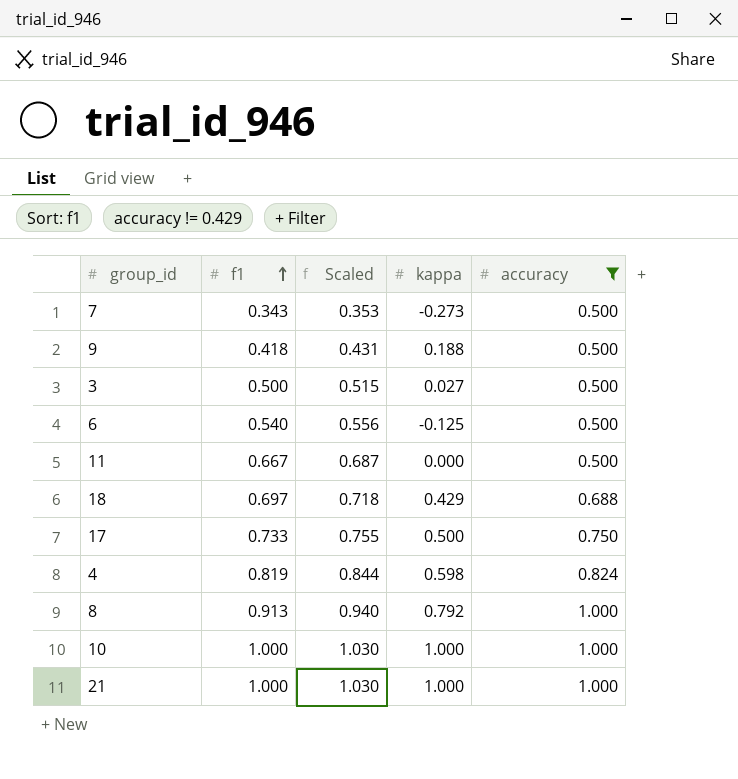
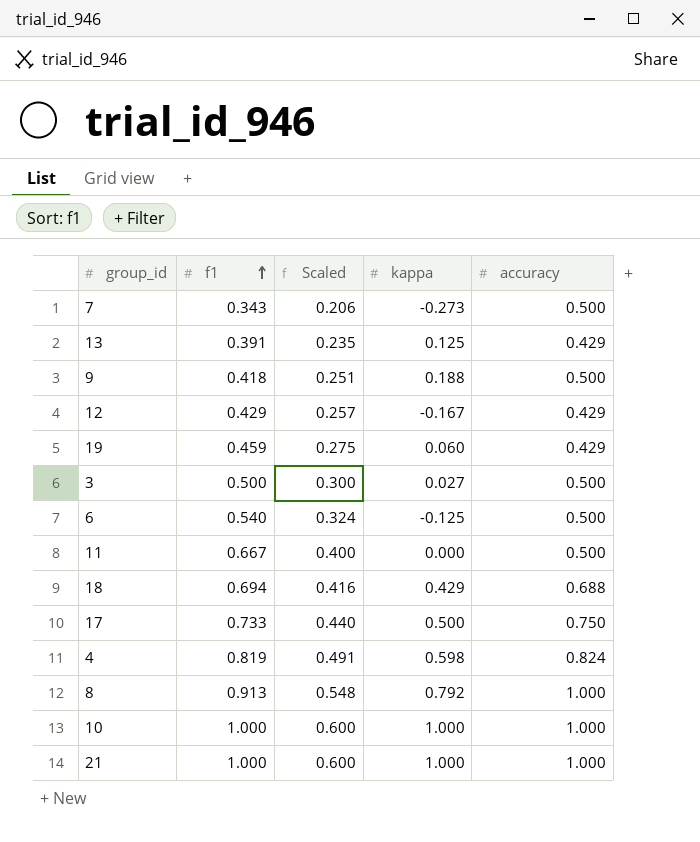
filter: accuracy != 0.429 -> none
column Scaled | formula: [f1] * 1.03 -> [f1] * 0.6
18 | f1: 0.697 -> 0.694

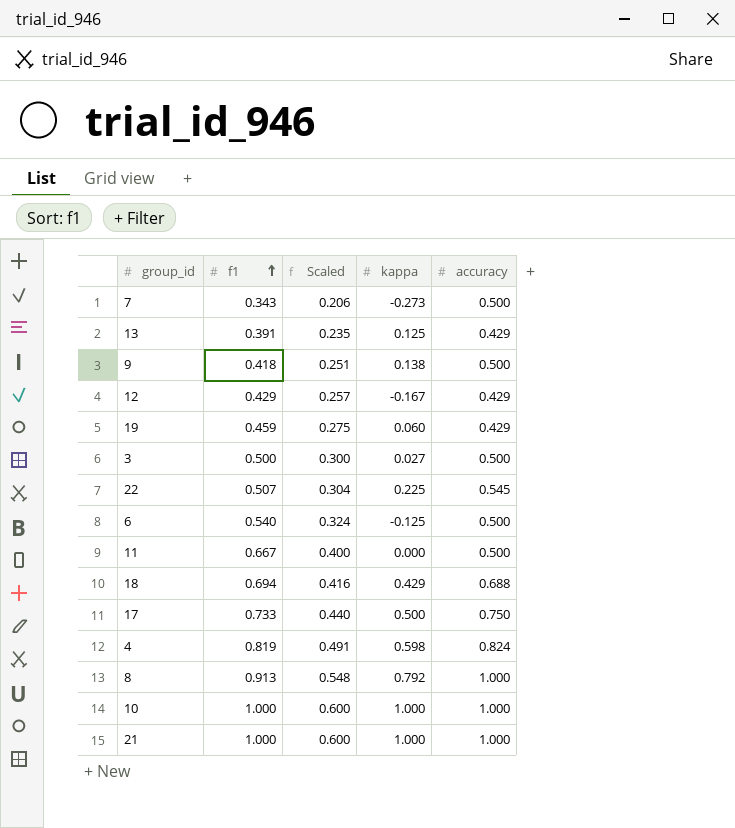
9 | kappa: 0.188 -> 0.138
row 22: none -> 0.507 | 0.304 | 0.225 | 0.545

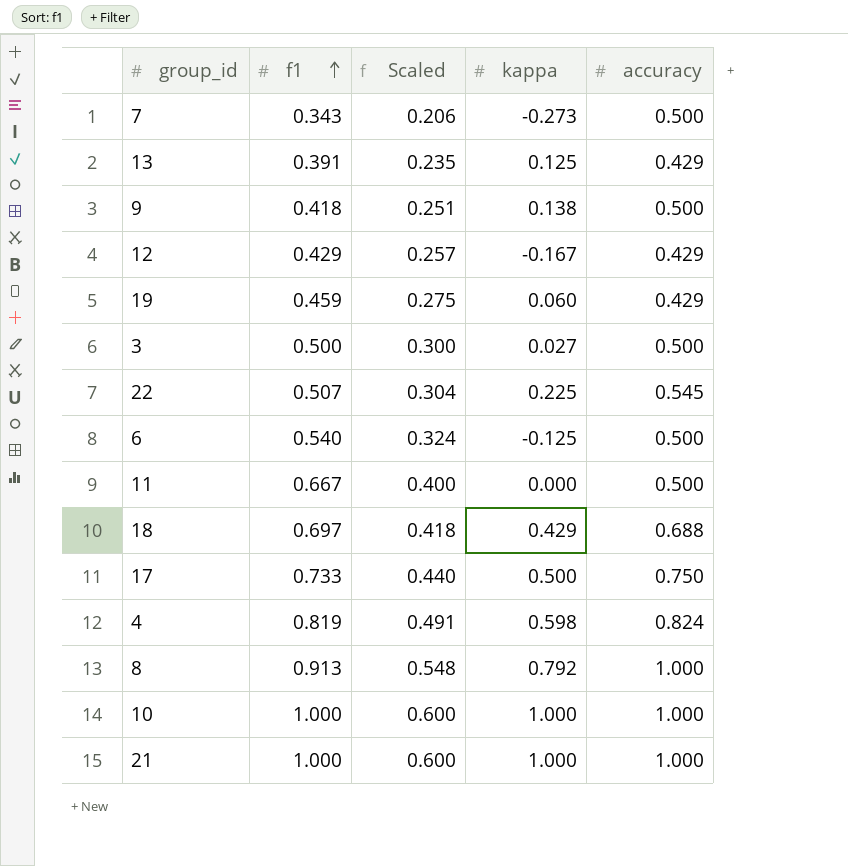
18 | f1: 0.694 -> 0.697
18 | Scaled: 0.416 -> 0.418

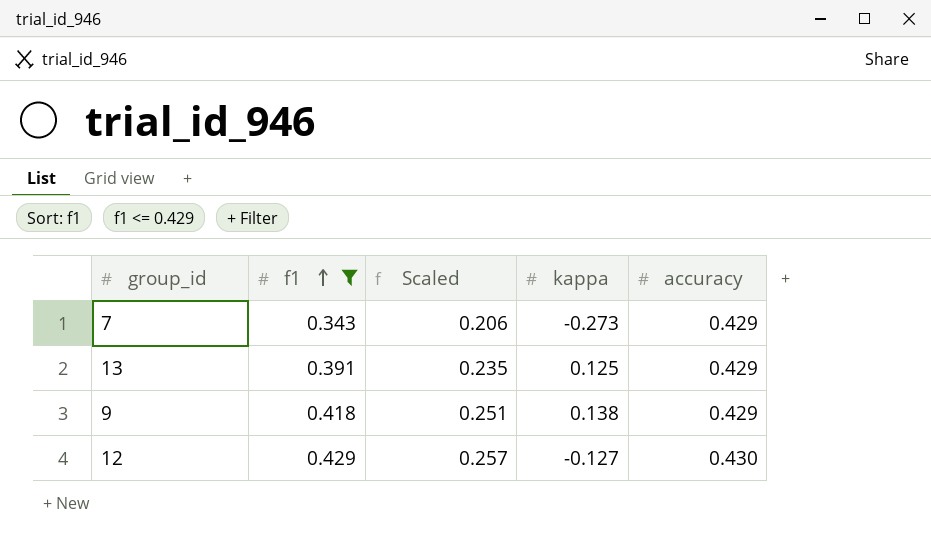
filter: none -> f1 <= 0.429
7 | accuracy: 0.500 -> 0.429
9 | accuracy: 0.500 -> 0.429
12 | kappa: -0.167 -> -0.127
12 | accuracy: 0.429 -> 0.430

